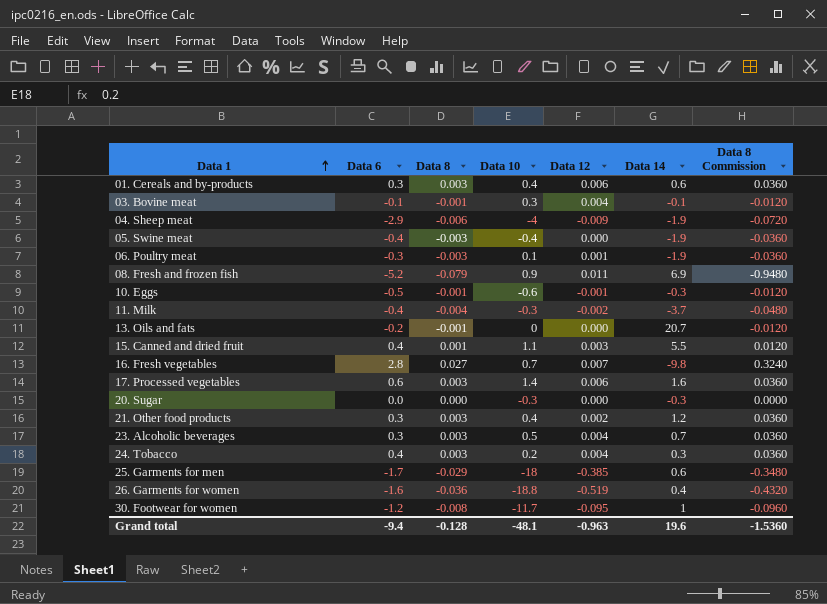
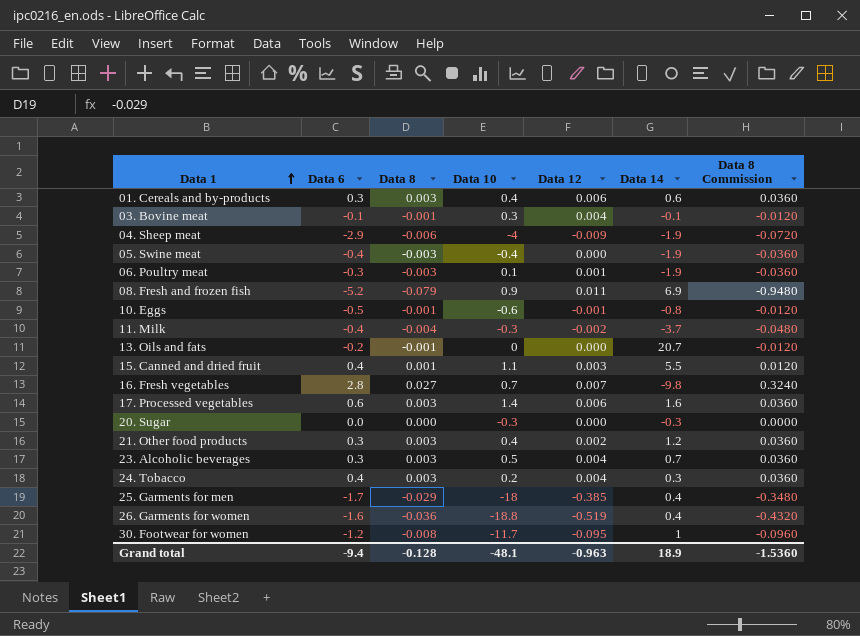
10. Eggs | Data 14: -0.3 -> -0.8
25. Garments for men | Data 14: 0.6 -> 0.4
Grand total | Data 14: 19.6 -> 18.9

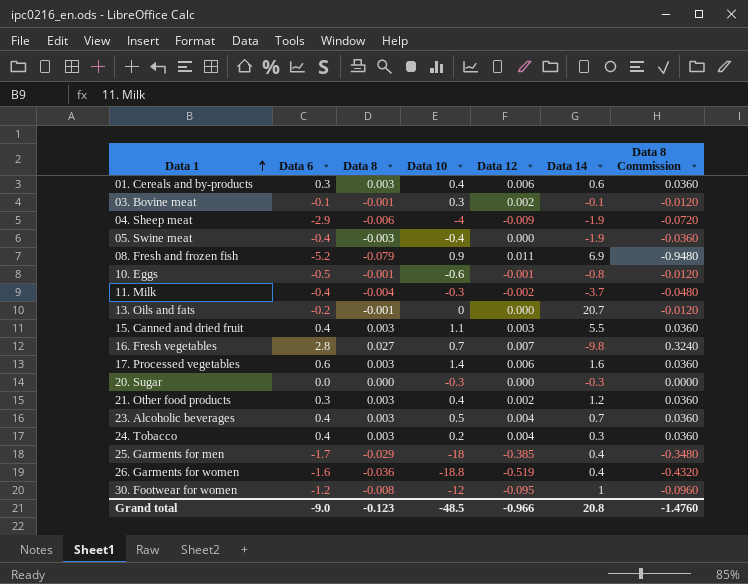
row 06. Poultry meat: -0.3 | -0.003 | 0.1 | 0.001 | -1.9 | -0.0360 -> none
03. Bovine meat | Data 12: 0.004 -> 0.002
15. Canned and dried fruit | Data 8: 0.001 -> 0.003
15. Canned and dried fruit | Data 8 Commission: 0.0120 -> 0.0360
23. Alcoholic beverages | Data 6: 0.3 -> 0.4
30. Footwear for women | Data 10: -11.7 -> -12
Grand total | Data 6: -9.4 -> -9.0
Grand total | Data 8: -0.128 -> -0.123
Grand total | Data 10: -48.1 -> -48.5
Grand total | Data 12: -0.963 -> -0.966
Grand total | Data 14: 18.9 -> 20.8
Grand total | Data 8 Commission: -1.5360 -> -1.4760

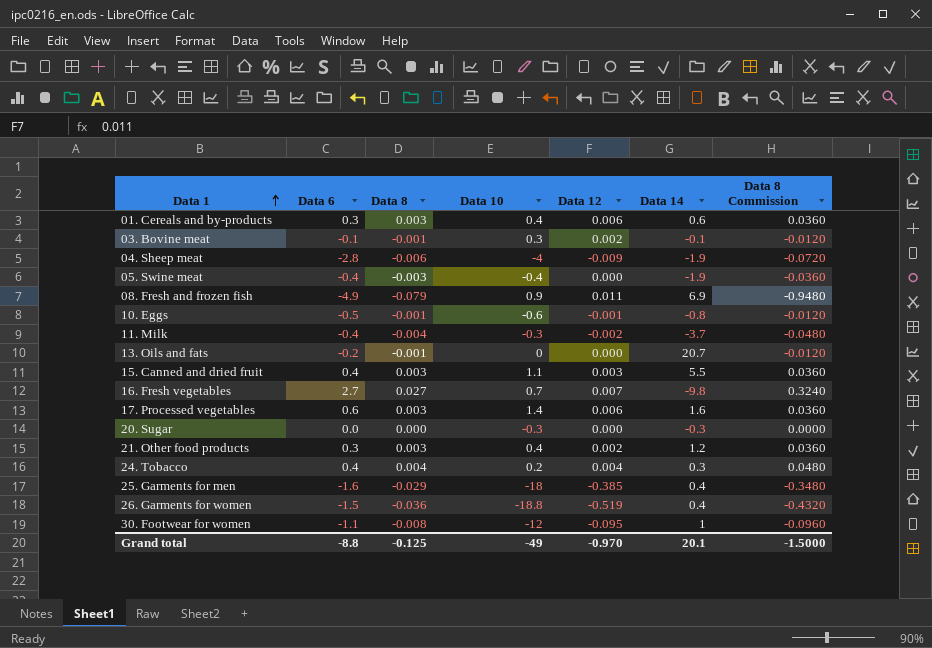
row 23. Alcoholic beverages: 0.4 | 0.003 | 0.5 | 0.004 | 0.7 | 0.0360 -> none
04. Sheep meat | Data 6: -2.9 -> -2.8
08. Fresh and frozen fish | Data 6: -5.2 -> -4.9
16. Fresh vegetables | Data 6: 2.8 -> 2.7
24. Tobacco | Data 8: 0.003 -> 0.004
24. Tobacco | Data 8 Commission: 0.0360 -> 0.0480
25. Garments for men | Data 6: -1.7 -> -1.6
26. Garments for women | Data 6: -1.6 -> -1.5
30. Footwear for women | Data 6: -1.2 -> -1.1
Grand total | Data 6: -9.0 -> -8.8
Grand total | Data 8: -0.123 -> -0.125
Grand total | Data 10: -48.5 -> -49
Grand total | Data 12: -0.966 -> -0.970
Grand total | Data 14: 20.8 -> 20.1
Grand total | Data 8 Commission: -1.4760 -> -1.5000

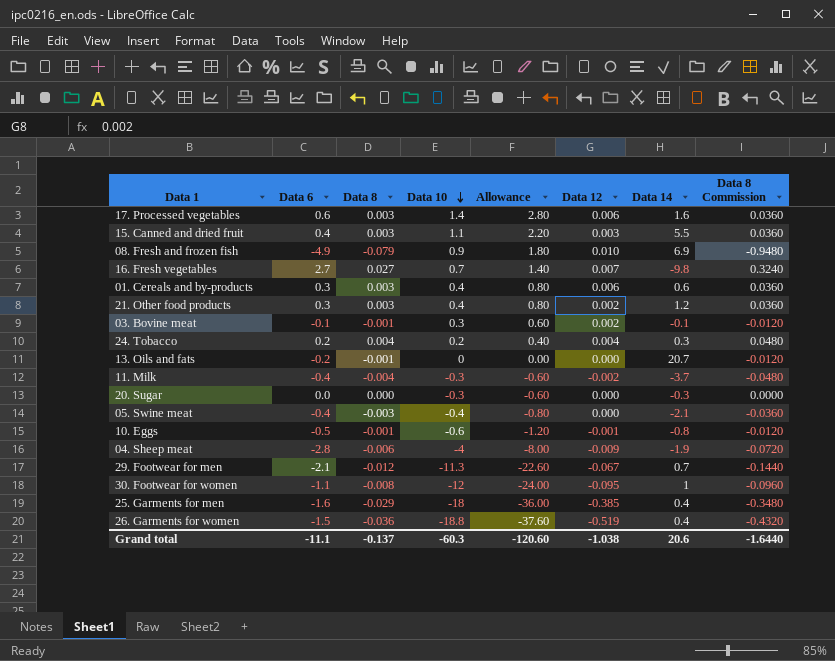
row order: Data 1 ascending -> Data 10 descending
column Allowance | formula: none -> [Data 10] * 2
08. Fresh and frozen fish | Data 12: 0.011 -> 0.010
24. Tobacco | Data 6: 0.4 -> 0.2
05. Swine meat | Data 14: -1.9 -> -2.1
row 29. Footwear for men: none -> -2.1 | -0.012 | -11.3 | -22.60 | -0.067 | 0.7 | -0.1440
Grand total | Data 6: -8.8 -> -11.1
Grand total | Data 8: -0.125 -> -0.137
Grand total | Data 10: -49 -> -60.3
Grand total | Data 12: -0.970 -> -1.038
Grand total | Data 14: 20.1 -> 20.6
Grand total | Data 8 Commission: -1.5000 -> -1.6440

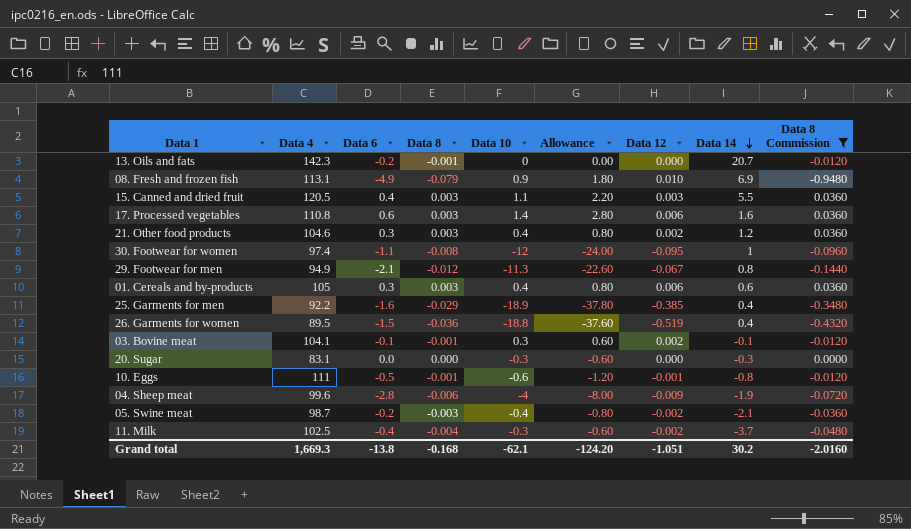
filter: none -> Data 8 Commission <= 0.0360
row order: Data 10 descending -> Data 14 descending
column Data 4 | position: none -> 2
29. Footwear for men | Data 14: 0.7 -> 0.8
25. Garments for men | Data 10: -18 -> -18.9
25. Garments for men | Allowance: -36.00 -> -37.80
05. Swine meat | Data 6: -0.4 -> -0.2
05. Swine meat | Data 12: 0.000 -> -0.002
Grand total | Data 6: -11.1 -> -13.8
Grand total | Data 8: -0.137 -> -0.168
Grand total | Data 10: -60.3 -> -62.1
Grand total | Allowance: -120.60 -> -124.20
Grand total | Data 12: -1.038 -> -1.051
Grand total | Data 14: 20.6 -> 30.2
Grand total | Data 8 Commission: -1.6440 -> -2.0160

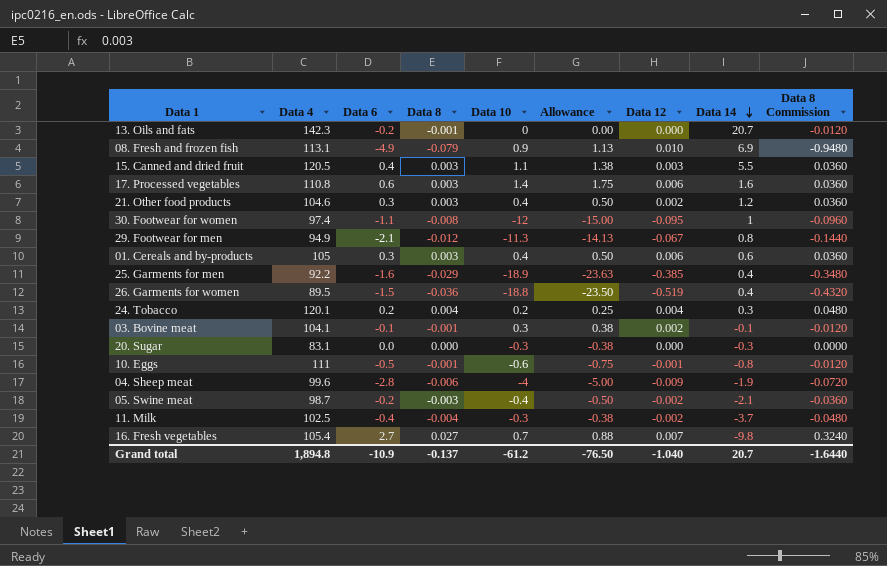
filter: Data 8 Commission <= 0.0360 -> none
column Allowance | formula: [Data 10] * 2 -> [Data 10] * 1.25
Grand total | Data 4: 1,669.3 -> 1,894.8
Grand total | Data 6: -13.8 -> -10.9
Grand total | Data 8: -0.168 -> -0.137
Grand total | Data 10: -62.1 -> -61.2
Grand total | Allowance: -124.20 -> -76.50
Grand total | Data 12: -1.051 -> -1.040
Grand total | Data 14: 30.2 -> 20.7
Grand total | Data 8 Commission: -2.0160 -> -1.6440

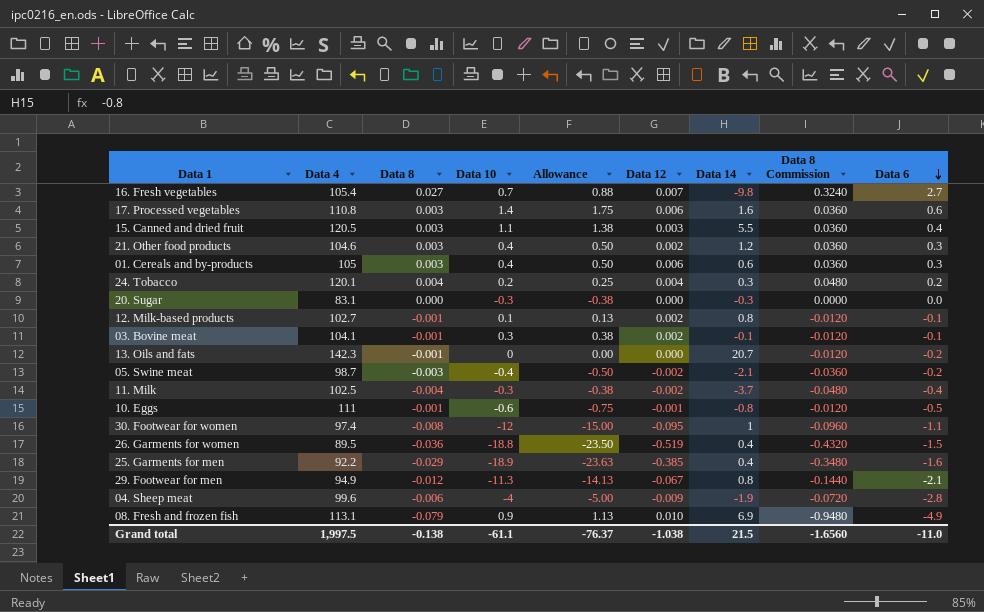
row order: Data 14 descending -> Data 6 descending
column Data 6 | position: 3 -> 9
row 12. Milk-based products: none -> 102.7 | -0.001 | 0.1 | 0.13 | 0.002 | 0.8 | -0.0120 | -0.1
Grand total | Data 4: 1,894.8 -> 1,997.5
Grand total | Data 8: -0.137 -> -0.138
Grand total | Data 10: -61.2 -> -61.1
Grand total | Allowance: -76.50 -> -76.37
Grand total | Data 12: -1.040 -> -1.038
Grand total | Data 14: 20.7 -> 21.5
Grand total | Data 8 Commission: -1.6440 -> -1.6560
Grand total | Data 6: -10.9 -> -11.0

